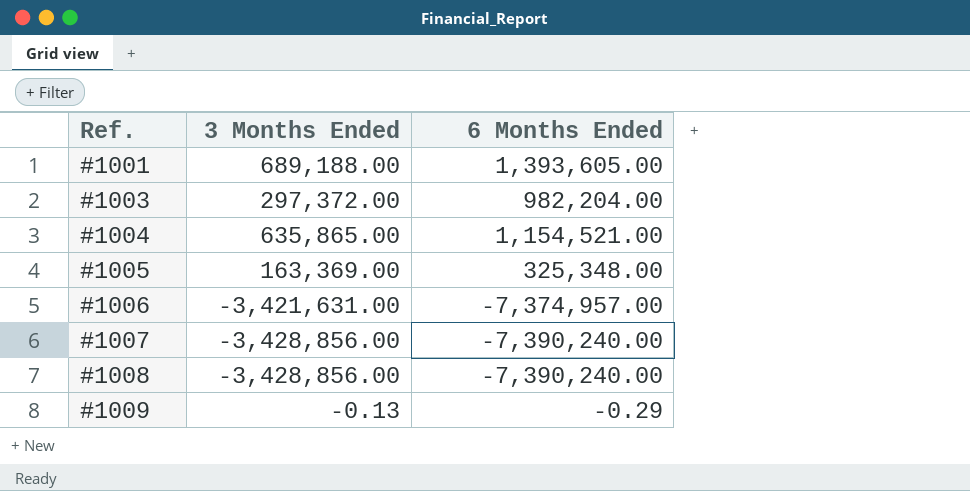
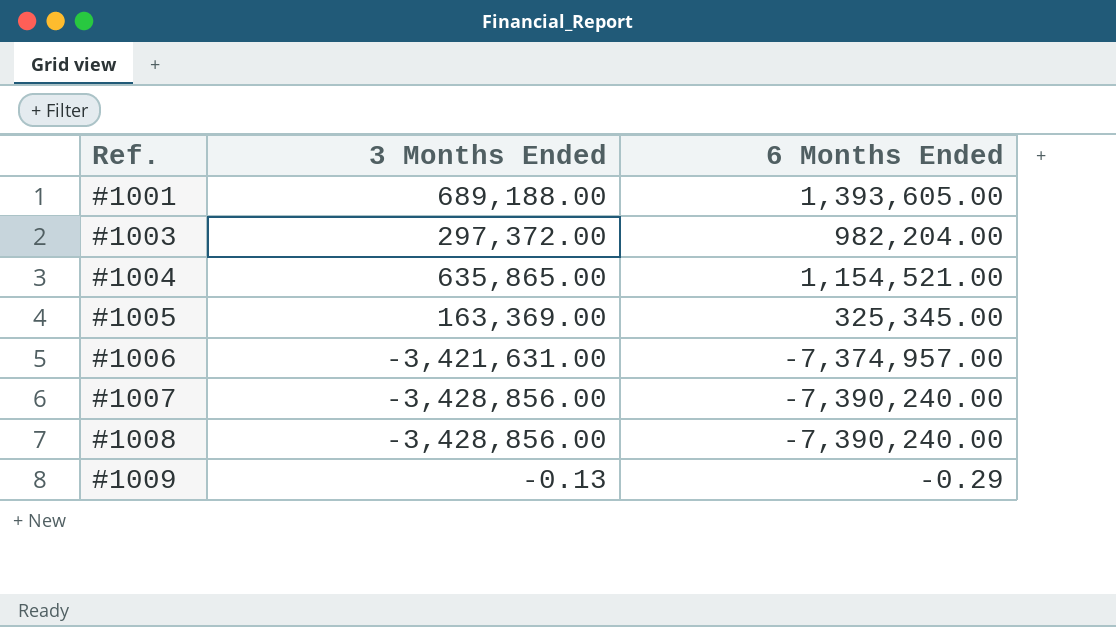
#1005 | 6 Months Ended: 325,348.00 -> 325,345.00

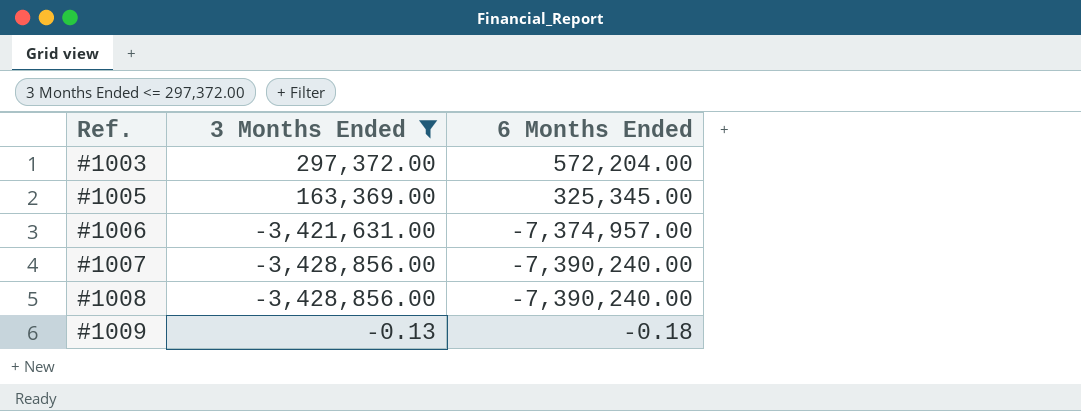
filter: none -> 3 Months Ended <= 297,372.00
#1003 | 6 Months Ended: 982,204.00 -> 572,204.00
#1009 | 6 Months Ended: -0.29 -> -0.18

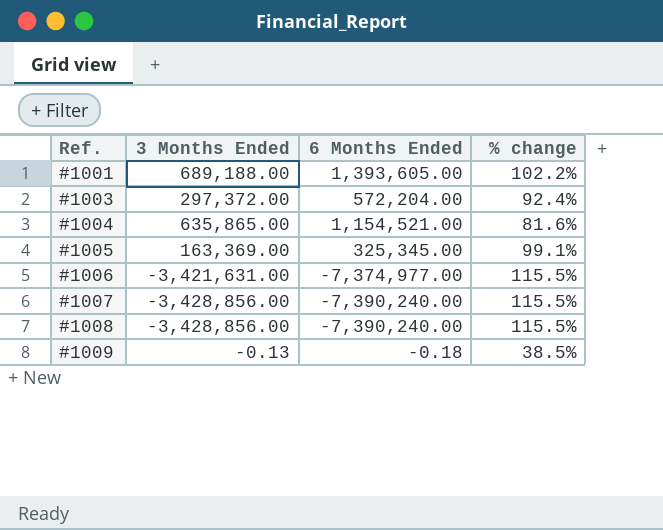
filter: 3 Months Ended <= 297,372.00 -> none
column % change | formula: none -> ([6 Months Ended] - [3 Months Ended]) / [3 Months Ended]
#1006 | 6 Months Ended: -7,374,957.00 -> -7,374,977.00

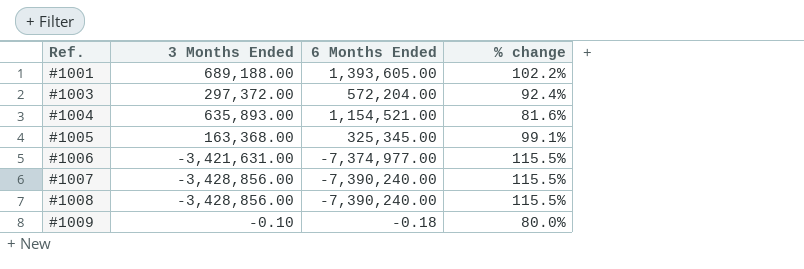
#1004 | 3 Months Ended: 635,865.00 -> 635,893.00
#1005 | 3 Months Ended: 163,369.00 -> 163,368.00
#1009 | 3 Months Ended: -0.13 -> -0.10
#1009 | % change: 38.5% -> 80.0%

